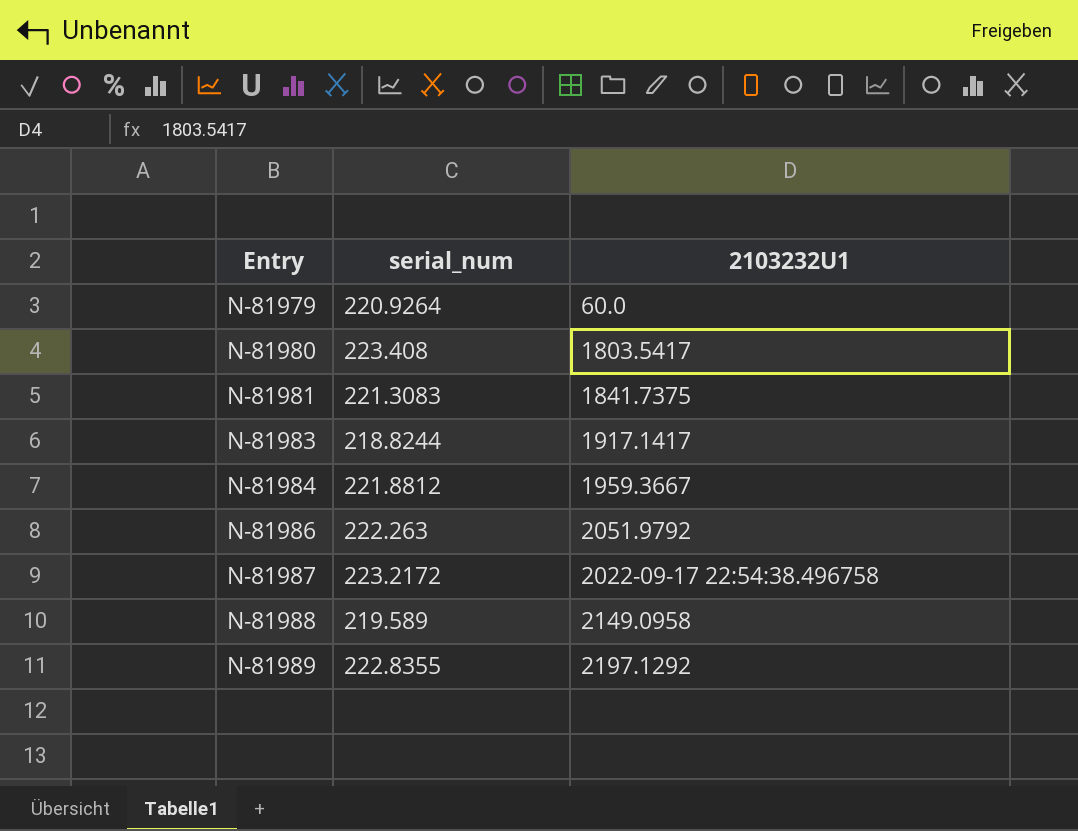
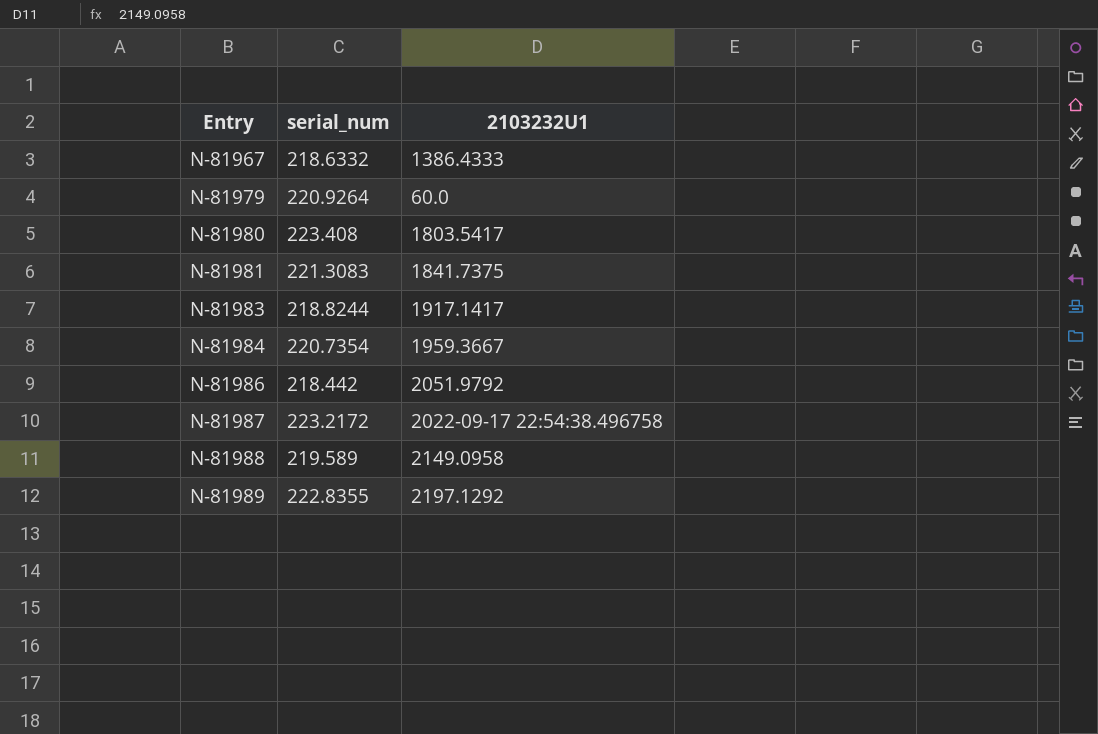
row N-81967: none -> 218.6332 | 1386.4333
N-81984 | serial_num: 221.8812 -> 220.7354
N-81986 | serial_num: 222.263 -> 218.442

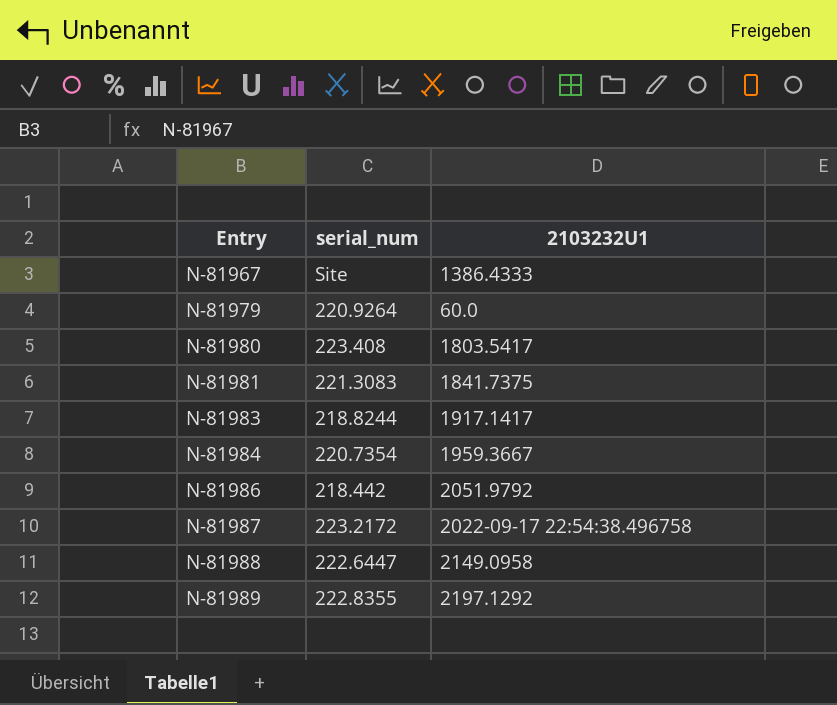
N-81967 | serial_num: 218.6332 -> Site
N-81988 | serial_num: 219.589 -> 222.6447

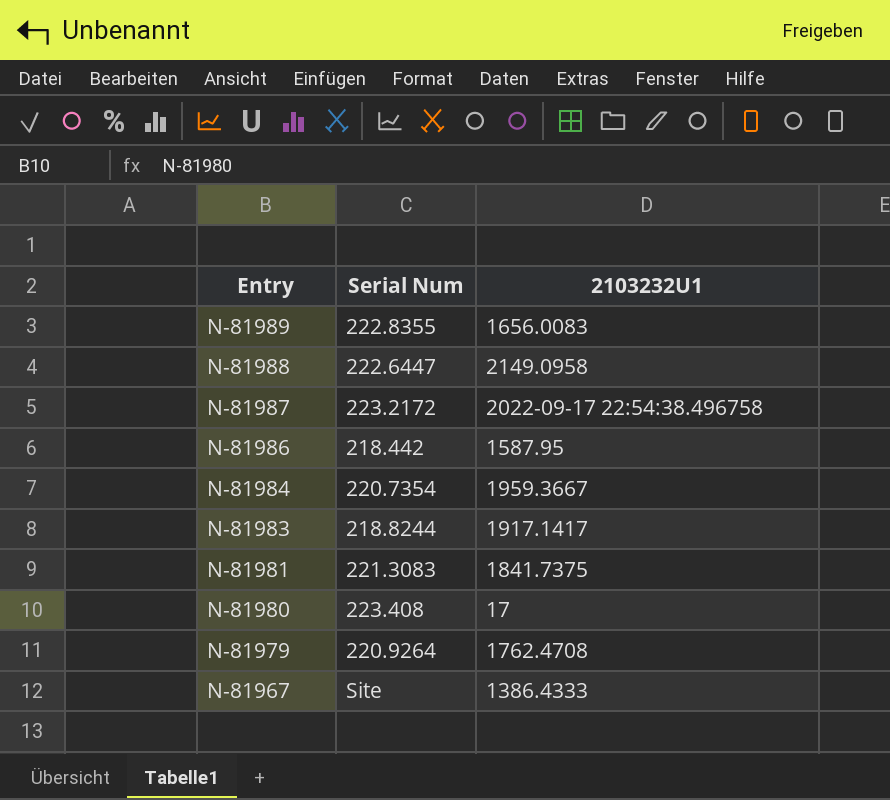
row order: Entry ascending -> Entry descending
column name: serial_num -> Serial Num
N-81989 | 2103232U1: 2197.1292 -> 1656.0083
N-81986 | 2103232U1: 2051.9792 -> 1587.95
N-81980 | 2103232U1: 1803.5417 -> 17
N-81979 | 2103232U1: 60.0 -> 1762.4708

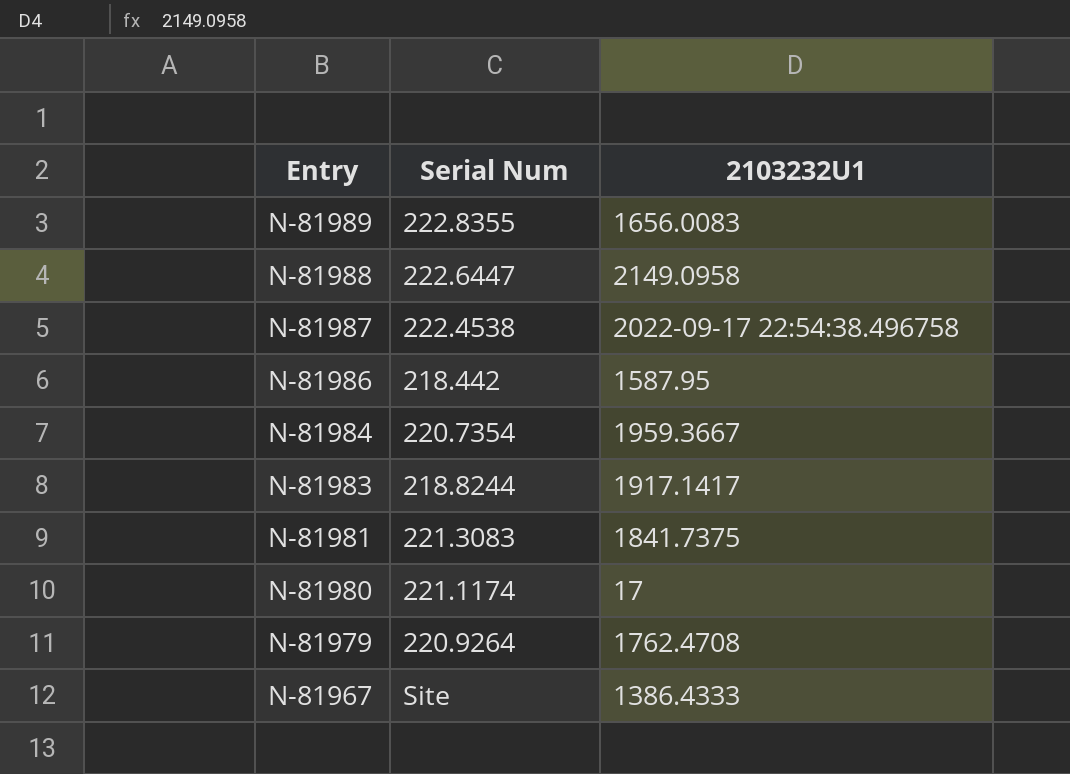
N-81987 | Serial Num: 223.2172 -> 222.4538
N-81980 | Serial Num: 223.408 -> 221.1174

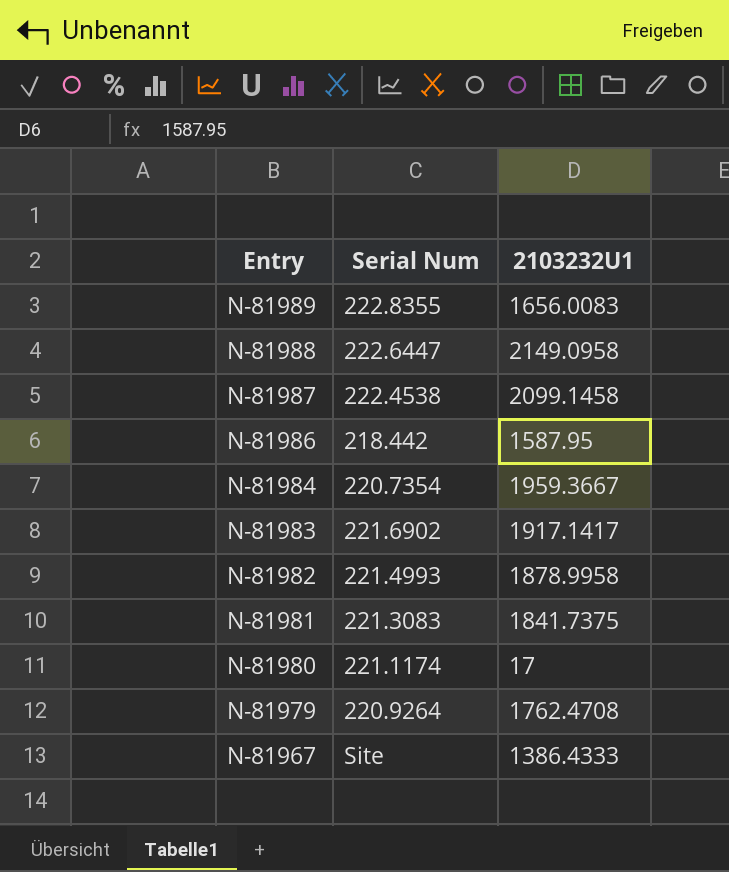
N-81987 | 2103232U1: 2022-09-17 22:54:38.496758 -> 2099.1458
N-81983 | Serial Num: 218.8244 -> 221.6902
row N-81982: none -> 221.4993 | 1878.9958

